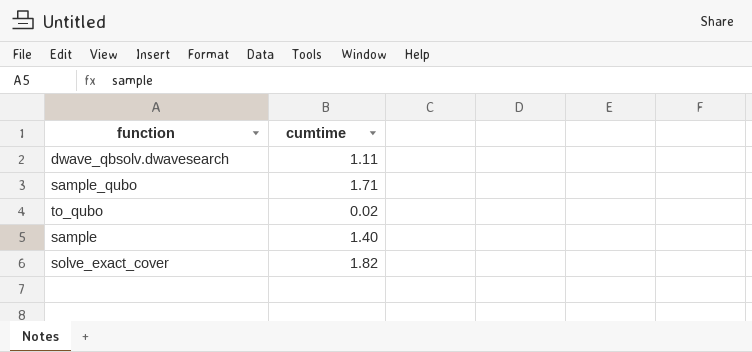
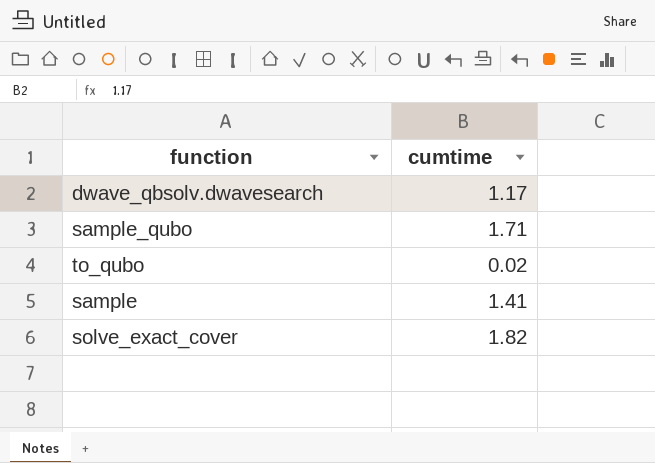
dwave_qbsolv.dwavesearch | cumtime: 1.11 -> 1.17
sample | cumtime: 1.40 -> 1.41

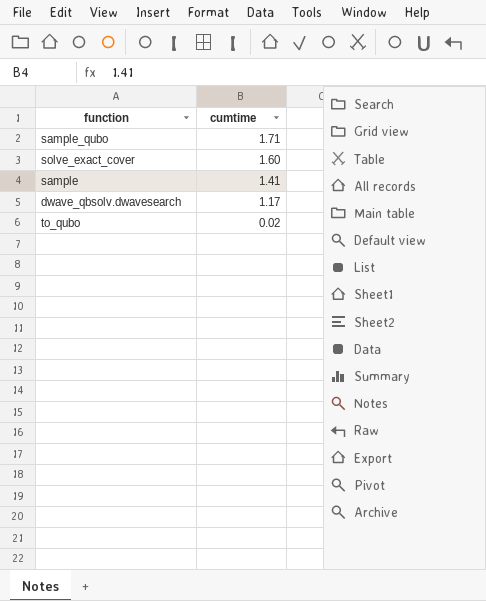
row order: none -> cumtime descending
solve_exact_cover | cumtime: 1.82 -> 1.60

